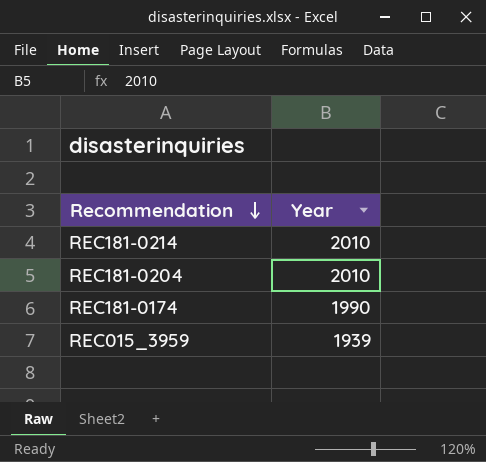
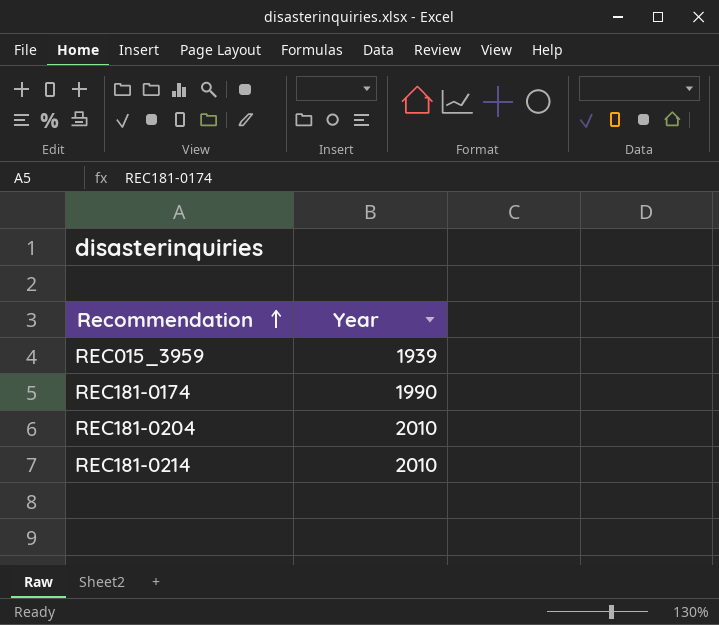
row order: Recommendation descending -> Recommendation ascending

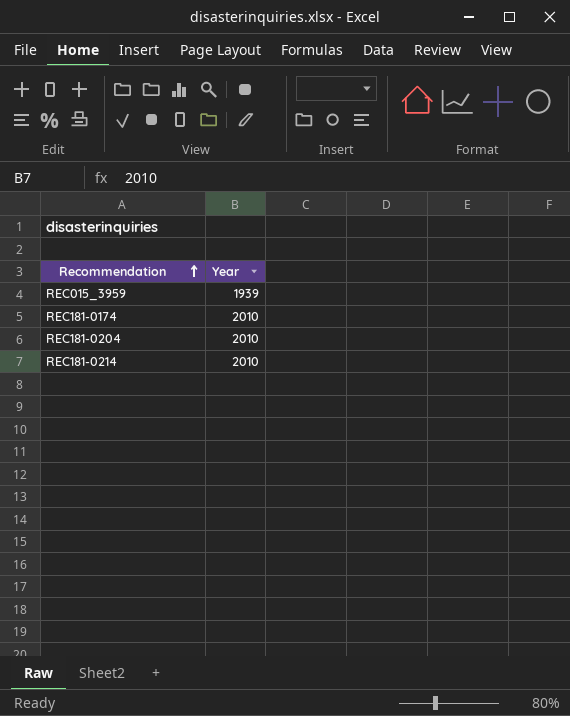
REC181-0174 | Year: 1990 -> 2010

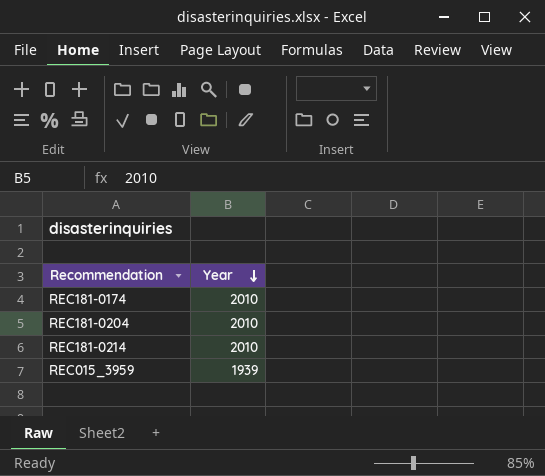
row order: Recommendation ascending -> Year descending

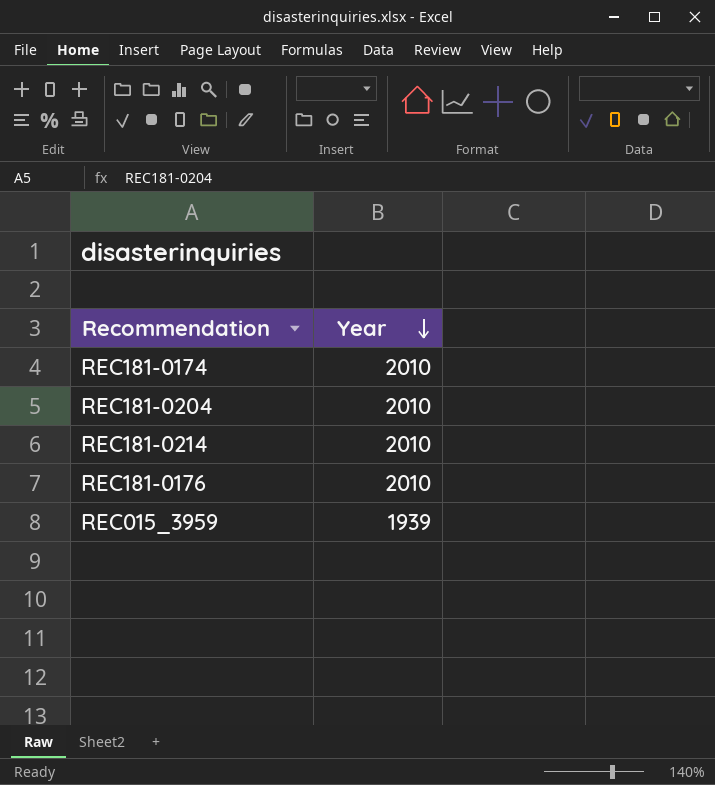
row REC181-0176: none -> 2010

